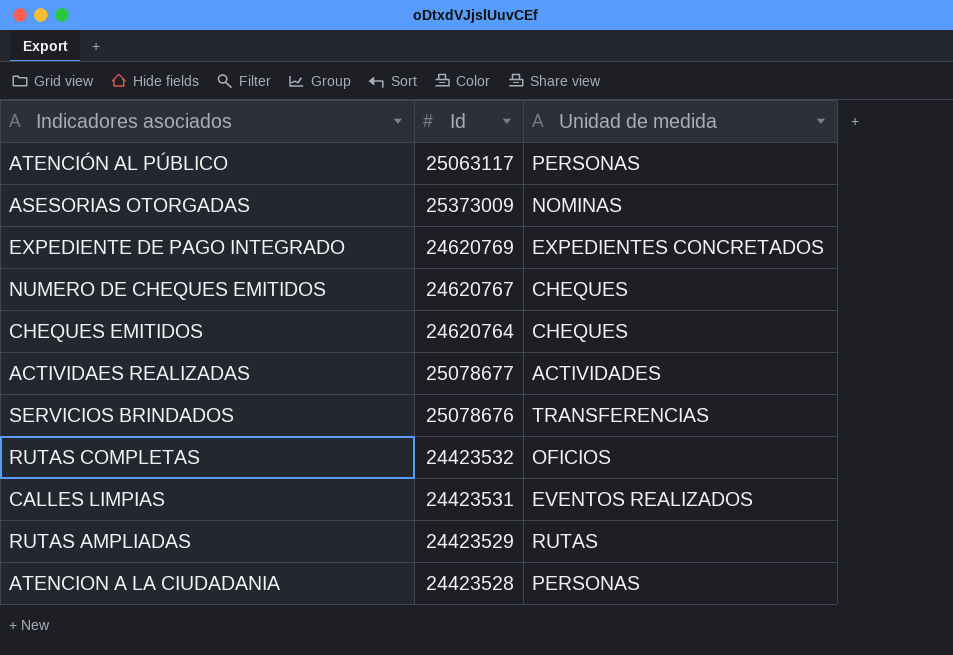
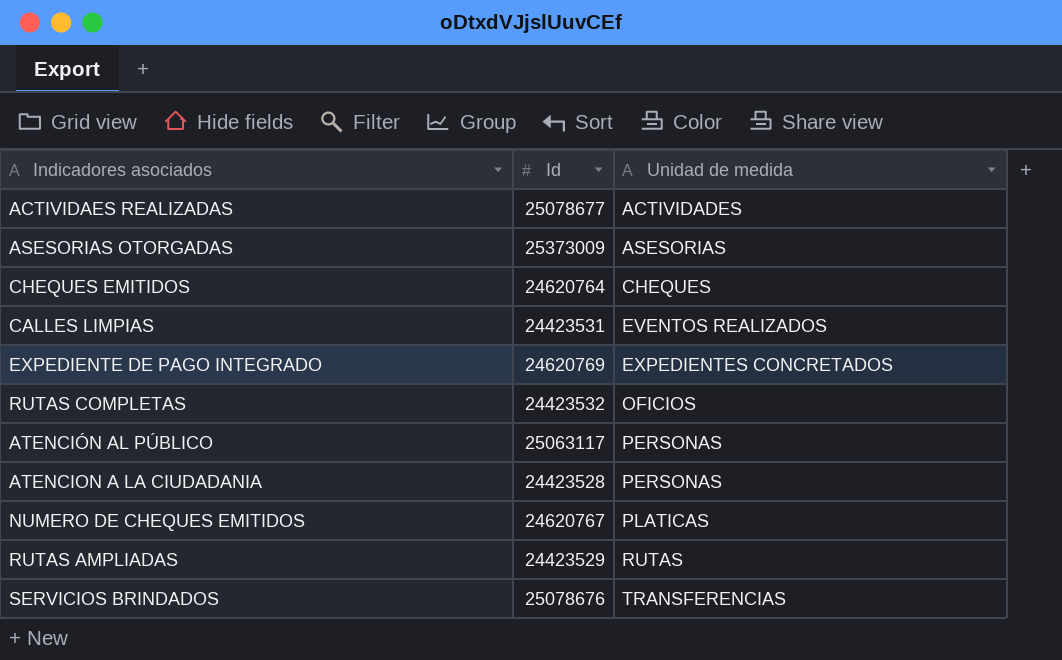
row order: none -> Unidad de medida ascending
ASESORIAS OTORGADAS | Unidad de medida: NOMINAS -> ASESORIAS
NUMERO DE CHEQUES EMITIDOS | Unidad de medida: CHEQUES -> PLATICAS

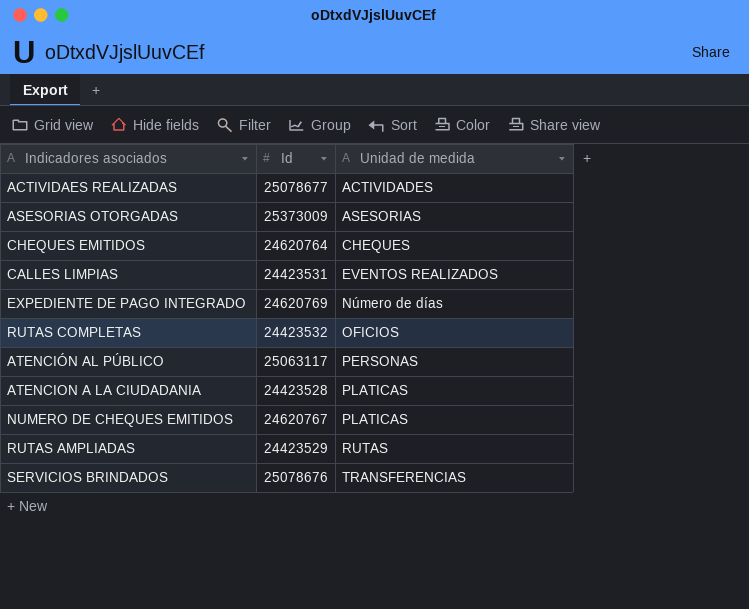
EXPEDIENTE DE PAGO INTEGRADO | Unidad de medida: EXPEDIENTES CONCRETADOS -> Número de días
ATENCION A LA CIUDADANIA | Unidad de medida: PERSONAS -> PLATICAS

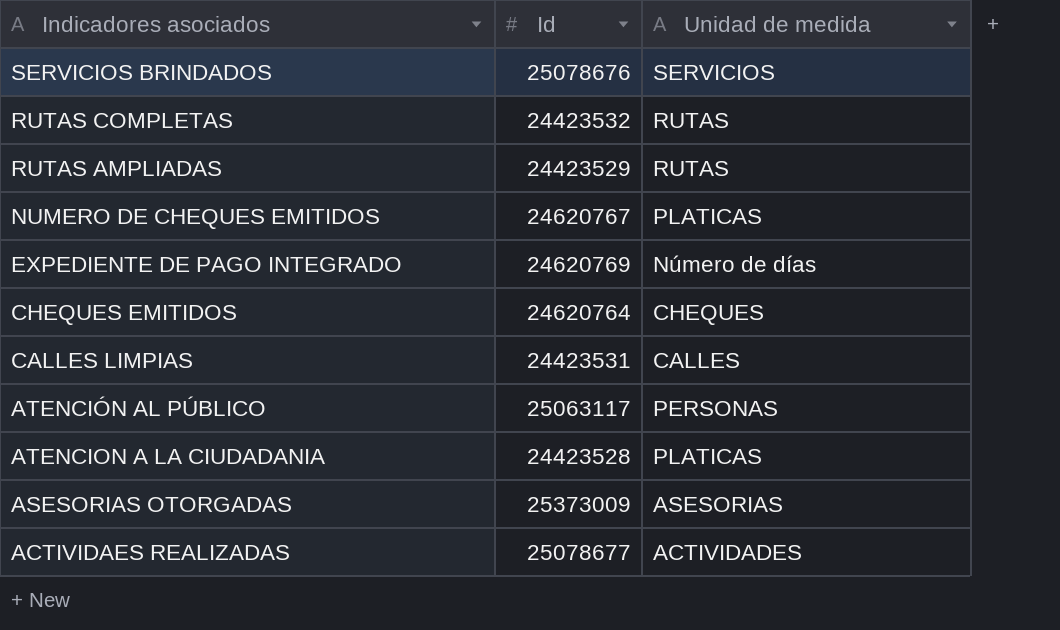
row order: Unidad de medida ascending -> Indicadores asociados descending
SERVICIOS BRINDADOS | Unidad de medida: TRANSFERENCIAS -> SERVICIOS
RUTAS COMPLETAS | Unidad de medida: OFICIOS -> RUTAS
CALLES LIMPIAS | Unidad de medida: EVENTOS REALIZADOS -> CALLES

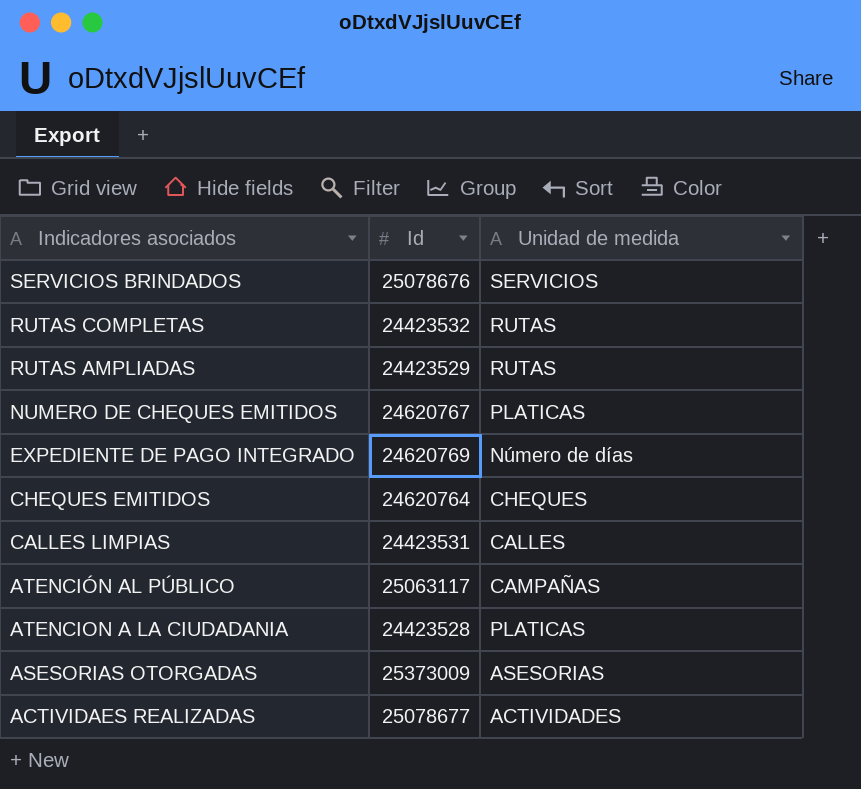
ATENCIÓN AL PÚBLICO | Unidad de medida: PERSONAS -> CAMPAÑAS

